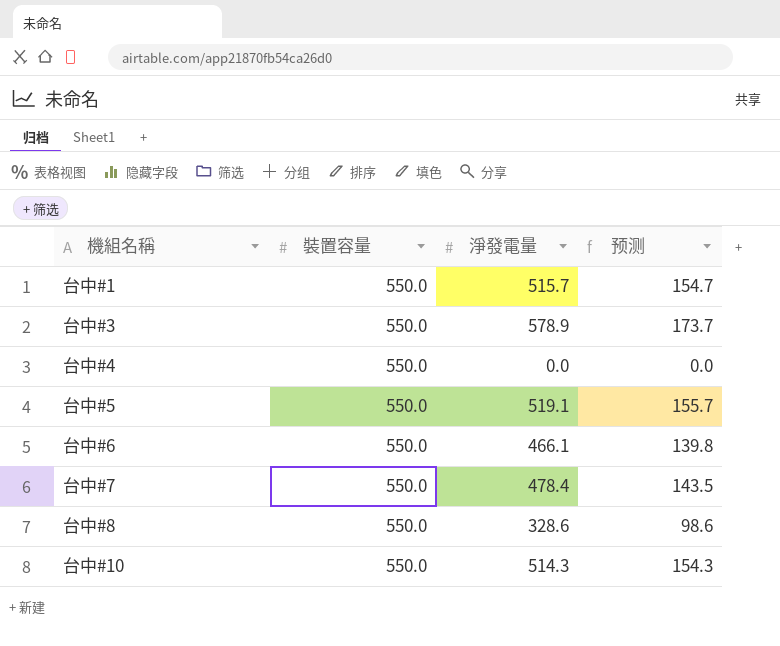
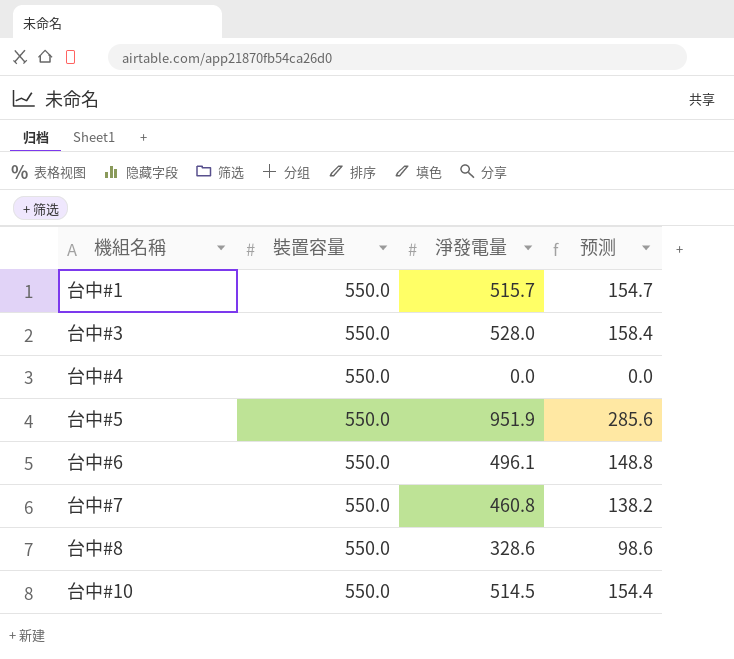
台中#3 | 淨發電量: 578.9 -> 528.0
台中#3 | 预测: 173.7 -> 158.4
台中#5 | 淨發電量: 519.1 -> 951.9
台中#5 | 预测: 155.7 -> 285.6
台中#6 | 淨發電量: 466.1 -> 496.1
台中#6 | 预测: 139.8 -> 148.8
台中#7 | 淨發電量: 478.4 -> 460.8
台中#7 | 预测: 143.5 -> 138.2
台中#10 | 淨發電量: 514.3 -> 514.5
台中#10 | 预测: 154.3 -> 154.4

